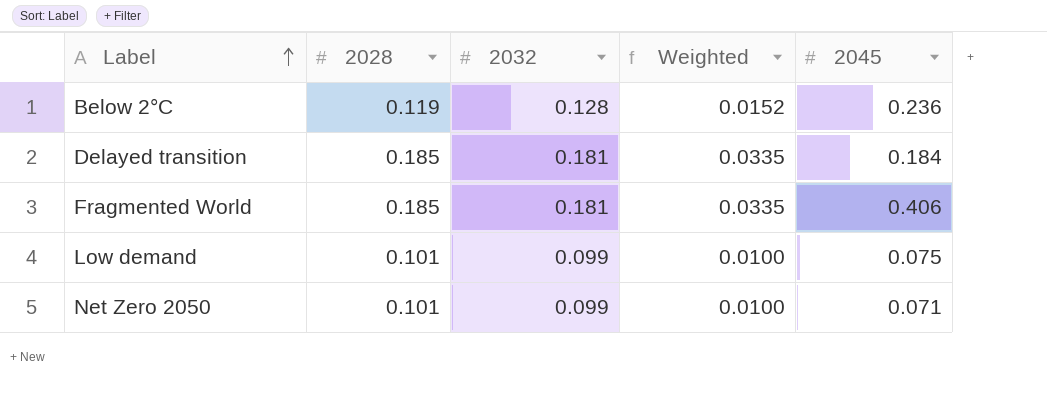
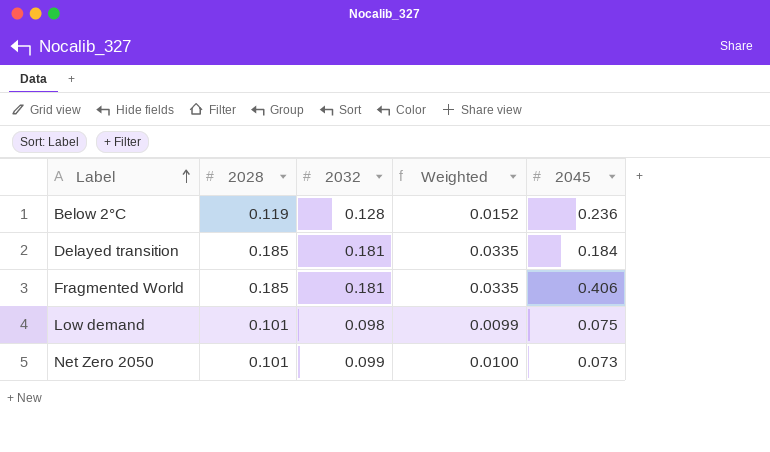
Low demand | 2032: 0.099 -> 0.098
Low demand | Weighted: 0.0100 -> 0.0099
Net Zero 2050 | 2045: 0.071 -> 0.073

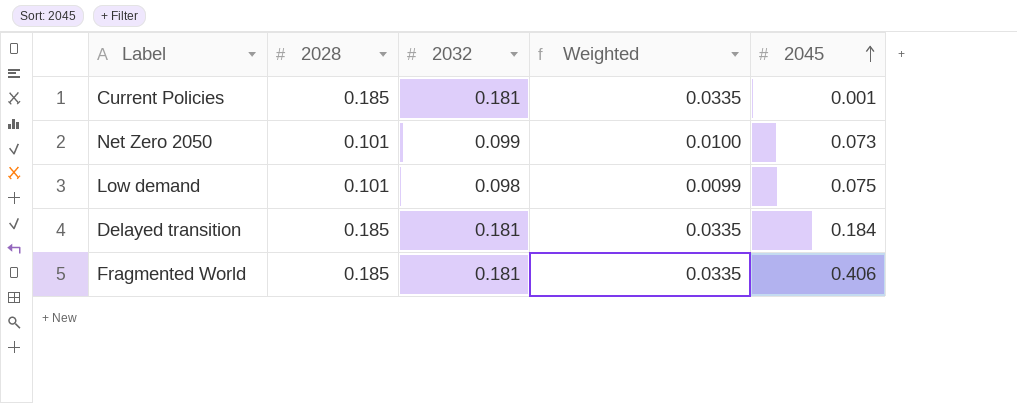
row order: Label ascending -> 2045 ascending
row Below 2°C: 0.119 | 0.128 | 0.0152 | 0.236 -> none
row Current Policies: none -> 0.185 | 0.181 | 0.0335 | 0.001

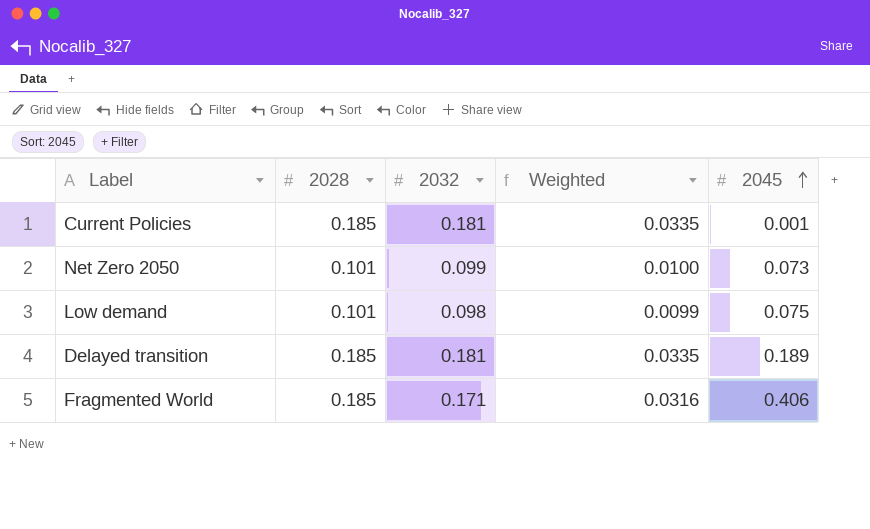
Delayed transition | 2045: 0.184 -> 0.189
Fragmented World | 2032: 0.181 -> 0.171
Fragmented World | Weighted: 0.0335 -> 0.0316

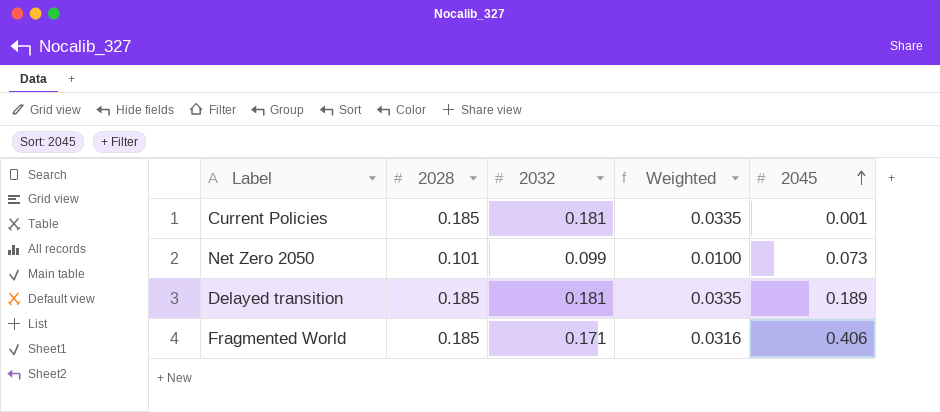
row Low demand: 0.101 | 0.098 | 0.0099 | 0.075 -> none

